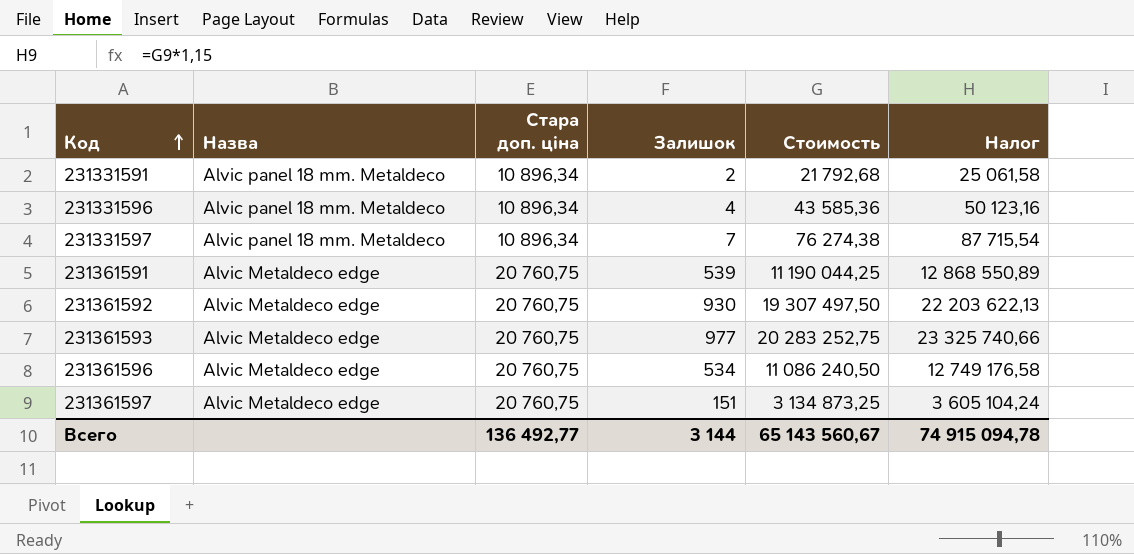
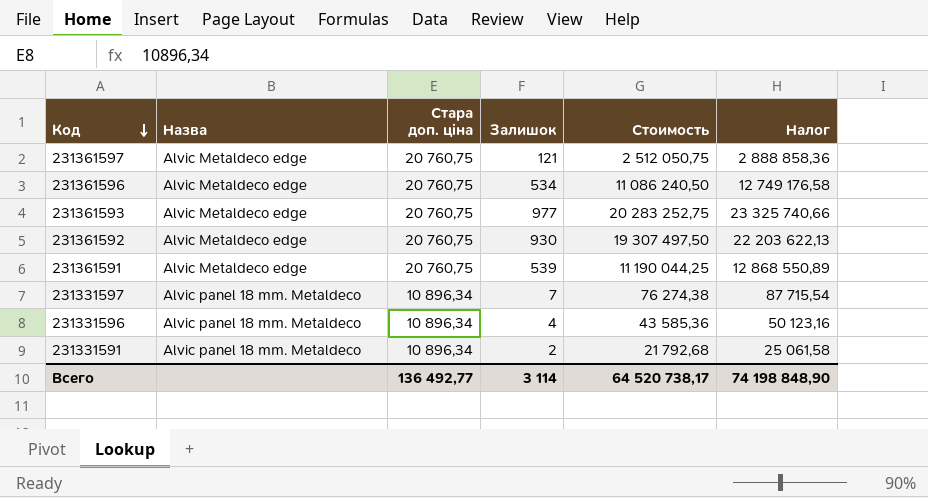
row order: Код ascending -> Код descending
231361597 | Залишок: 151 -> 121
231361597 | Стоимость: 3 134 873,25 -> 2 512 050,75
231361597 | Налог: 3 605 104,24 -> 2 888 858,36
Всего | Залишок: 3 144 -> 3 114
Всего | Стоимость: 65 143 560,67 -> 64 520 738,17
Всего | Налог: 74 915 094,78 -> 74 198 848,90

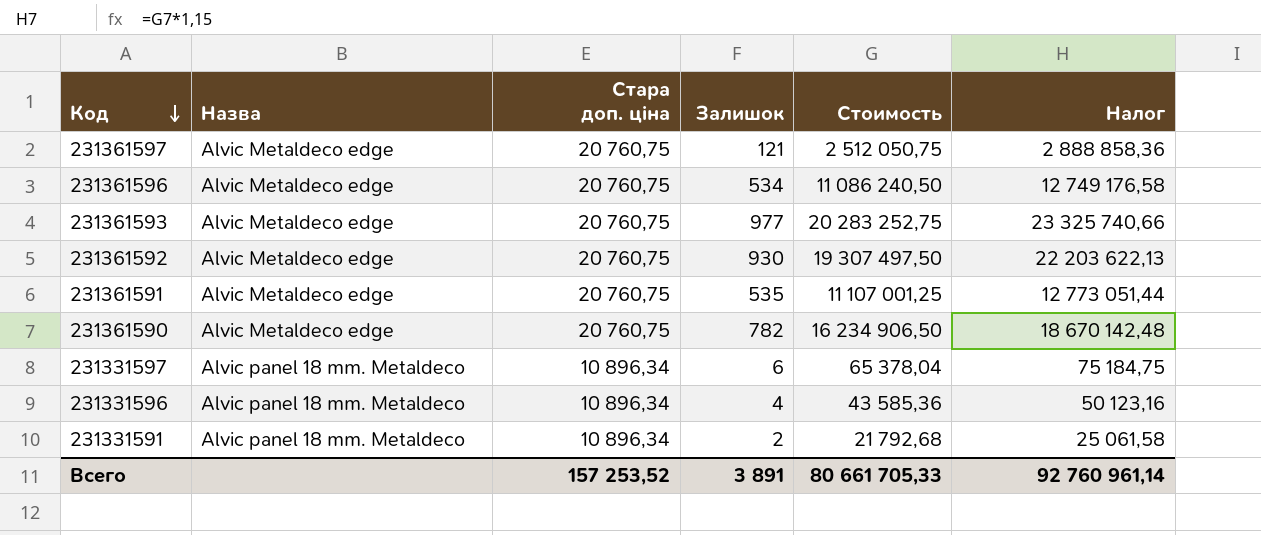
231361591 | Залишок: 539 -> 535
231361591 | Стоимость: 11 190 044,25 -> 11 107 001,25
231361591 | Налог: 12 868 550,89 -> 12 773 051,44
row 231361590: none -> Alvic Metaldeco edge | 20 760,75 | 782 | 16 234 906,50 | 18 670 142,48
231331597 | Залишок: 7 -> 6
231331597 | Стоимость: 76 274,38 -> 65 378,04
231331597 | Налог: 87 715,54 -> 75 184,75
Всего | Стара доп. ціна: 136 492,77 -> 157 253,52
Всего | Залишок: 3 114 -> 3 891
Всего | Стоимость: 64 520 738,17 -> 80 661 705,33
Всего | Налог: 74 198 848,90 -> 92 760 961,14

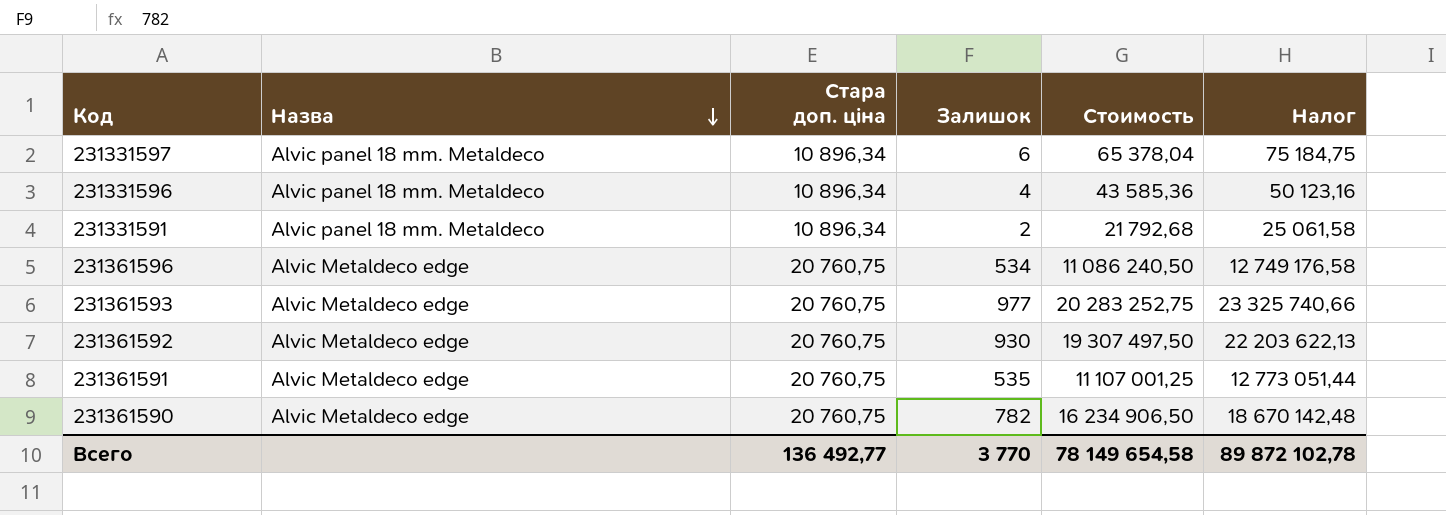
row order: Код descending -> Назва descending
row 231361597: Alvic Metaldeco edge | 20 760,75 | 121 | 2 512 050,75 | 2 888 858,36 -> none
Всего | Стара доп. ціна: 157 253,52 -> 136 492,77
Всего | Залишок: 3 891 -> 3 770
Всего | Стоимость: 80 661 705,33 -> 78 149 654,58
Всего | Налог: 92 760 961,14 -> 89 872 102,78

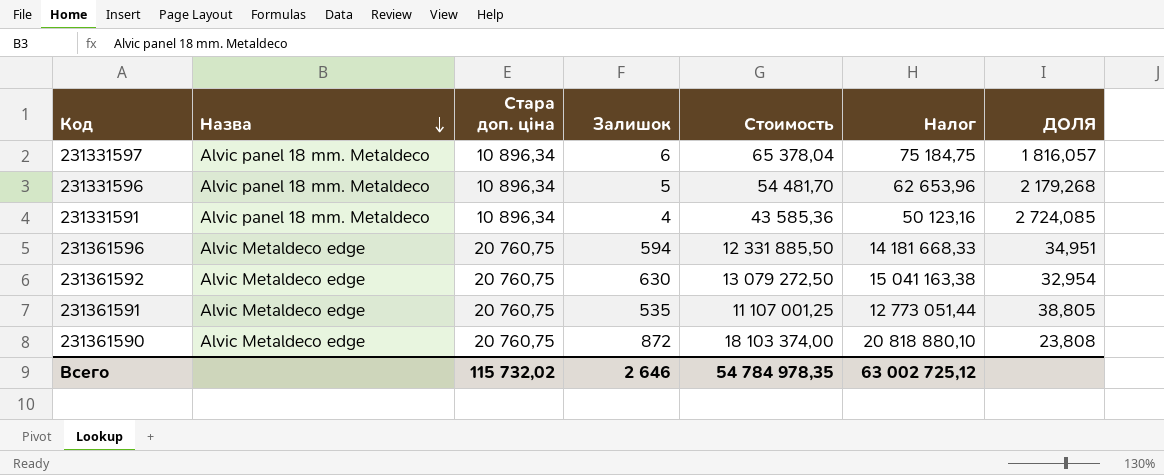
column ДОЛЯ | formula: none -> [Стара доп. ціна] / [Залишок]
row 231361593: Alvic Metaldeco edge | 20 760,75 | 977 | 20 283 252,75 | 23 325 740,66 -> none
231331596 | Залишок: 4 -> 5
231331596 | Стоимость: 43 585,36 -> 54 481,70
231331596 | Налог: 50 123,16 -> 62 653,96
231331591 | Залишок: 2 -> 4
231331591 | Стоимость: 21 792,68 -> 43 585,36
231331591 | Налог: 25 061,58 -> 50 123,16
231361596 | Залишок: 534 -> 594
231361596 | Стоимость: 11 086 240,50 -> 12 331 885,50
231361596 | Налог: 12 749 176,58 -> 14 181 668,33
231361592 | Залишок: 930 -> 630
231361592 | Стоимость: 19 307 497,50 -> 13 079 272,50
231361592 | Налог: 22 203 622,13 -> 15 041 163,38
231361590 | Залишок: 782 -> 872
231361590 | Стоимость: 16 234 906,50 -> 18 103 374,00
231361590 | Налог: 18 670 142,48 -> 20 818 880,10
Всего | Стара доп. ціна: 136 492,77 -> 115 732,02
Всего | Залишок: 3 770 -> 2 646
Всего | Стоимость: 78 149 654,58 -> 54 784 978,35
Всего | Налог: 89 872 102,78 -> 63 002 725,12

